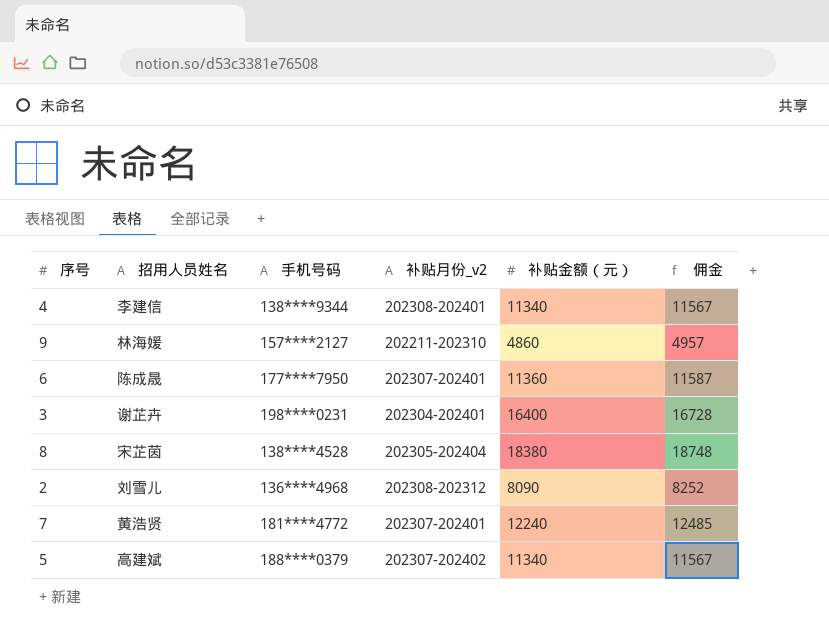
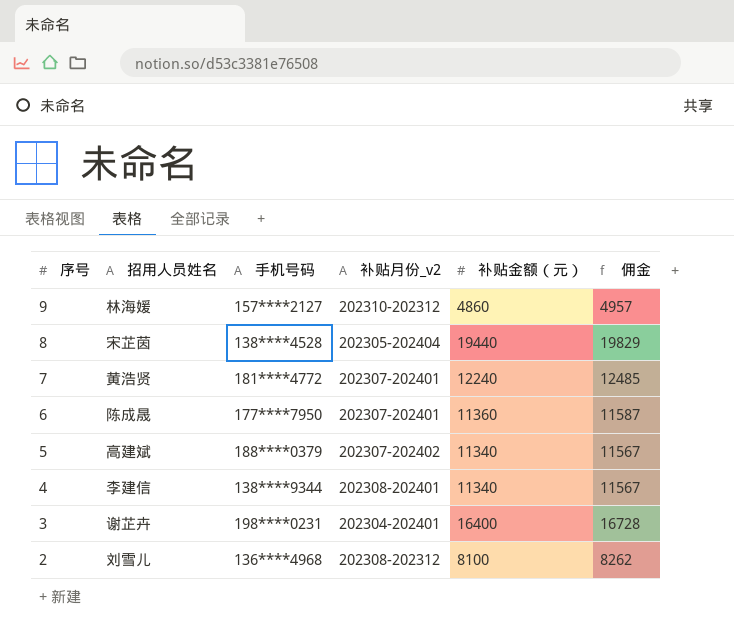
row order: none -> 序号 descending
9 | 补贴月份_v2: 202211-202310 -> 202310-202312
8 | 补贴金额（元）: 18380 -> 19440
8 | 佣金: 18748 -> 19829
2 | 补贴金额（元）: 8090 -> 8100
2 | 佣金: 8252 -> 8262

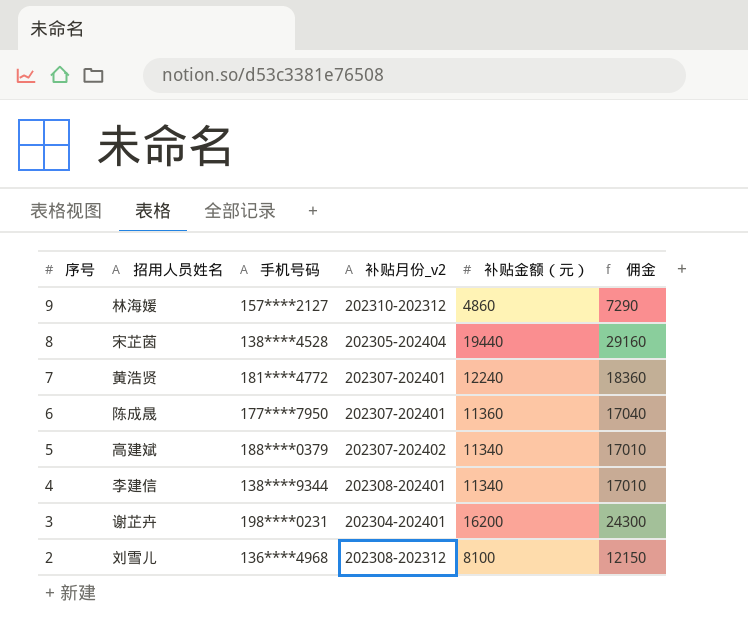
column 佣金 | formula: [补贴金额（元）] * 1.02 -> [补贴金额（元）] * 1.5
3 | 补贴金额（元）: 16400 -> 16200

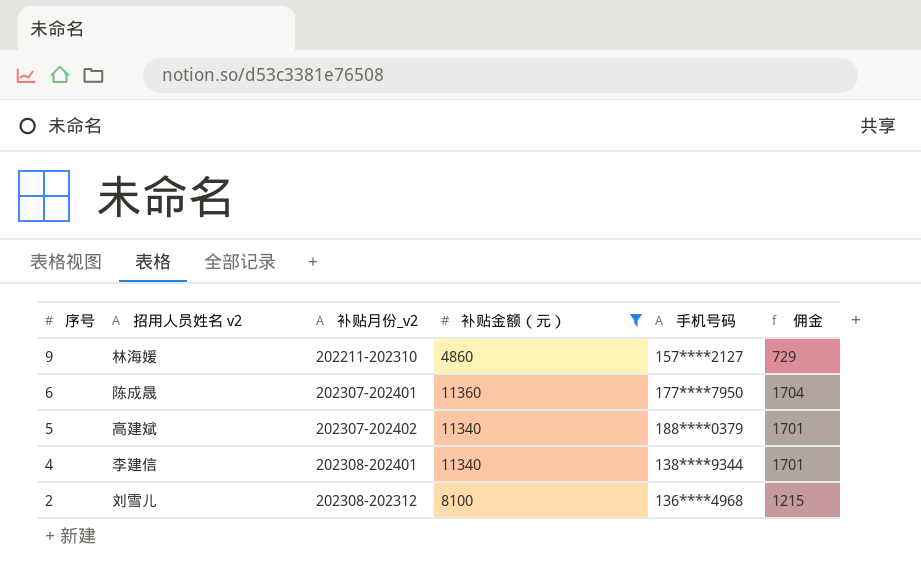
filter: none -> 补贴金额（元） <= 11360
column name: 招用人员姓名 -> 招用人员姓名 v2
column 手机号码 | position: 3 -> 5
column 佣金 | formula: [补贴金额（元）] * 1.5 -> [补贴金额（元）] * 0.15
9 | 补贴月份_v2: 202310-202312 -> 202211-202310

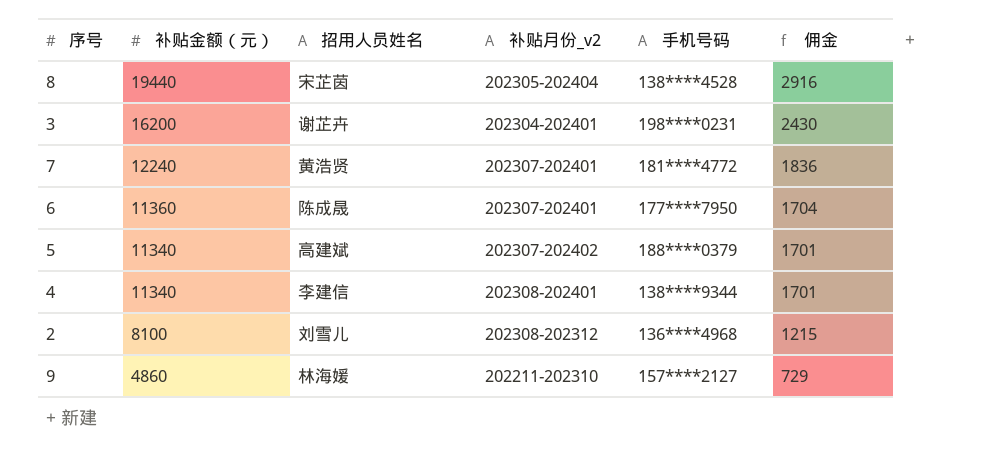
filter: 补贴金额（元） <= 11360 -> none
row order: 序号 descending -> 补贴金额（元） descending
column 补贴金额（元） | position: 4 -> 2
column name: 招用人员姓名 v2 -> 招用人员姓名

